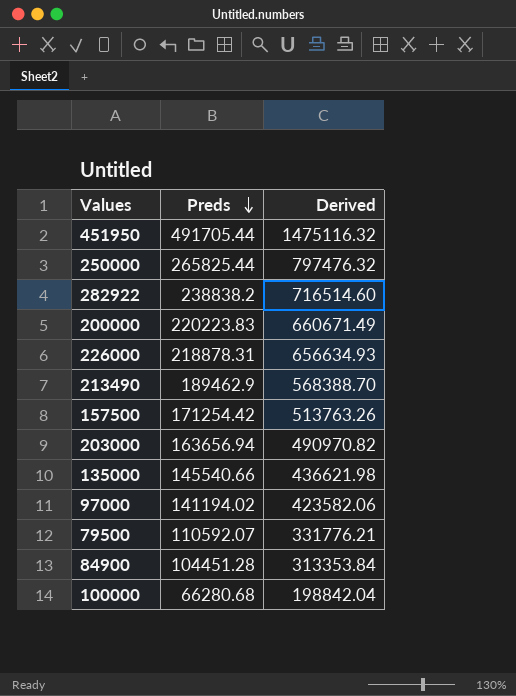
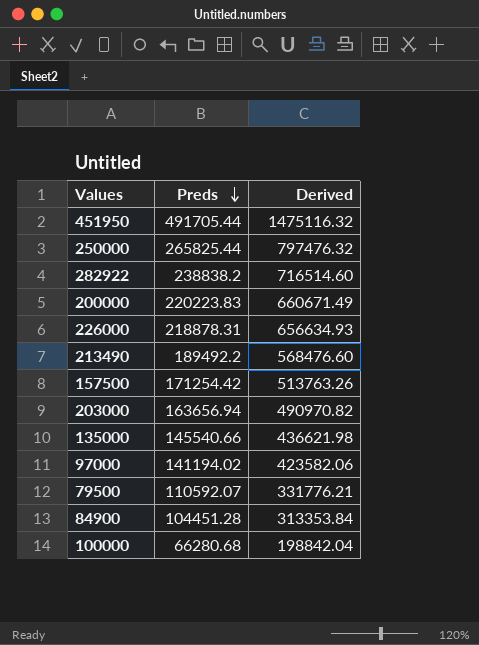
213490 | Preds: 189462.9 -> 189492.2
213490 | Derived: 568388.70 -> 568476.60

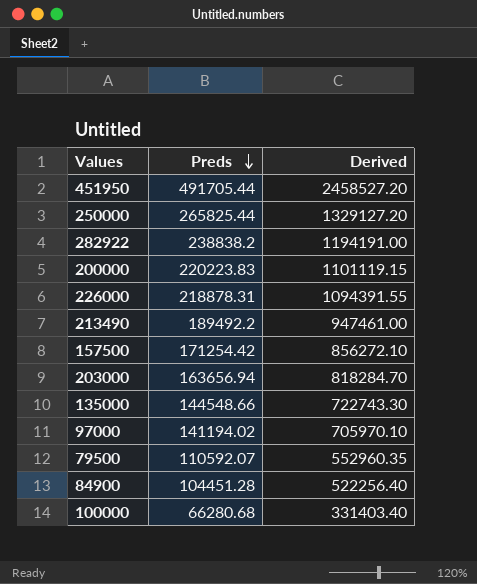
column Derived | formula: [Preds] * 3 -> [Preds] * 5
135000 | Preds: 145540.66 -> 144548.66

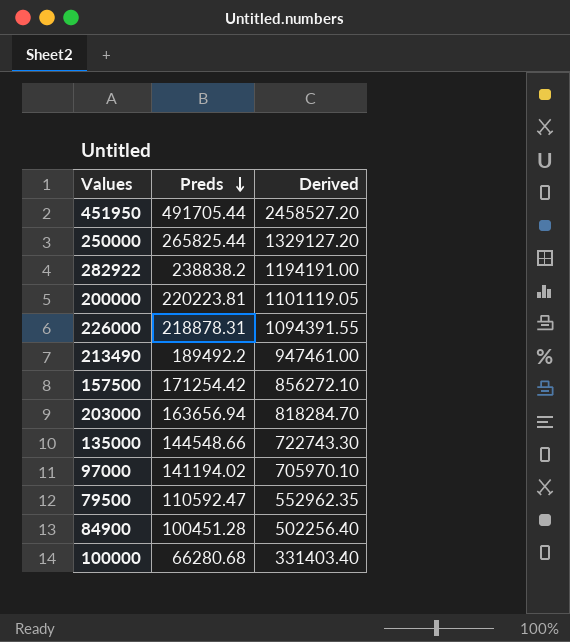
200000 | Preds: 220223.83 -> 220223.81
200000 | Derived: 1101119.15 -> 1101119.05
79500 | Preds: 110592.07 -> 110592.47
79500 | Derived: 552960.35 -> 552962.35
84900 | Preds: 104451.28 -> 100451.28
84900 | Derived: 522256.40 -> 502256.40

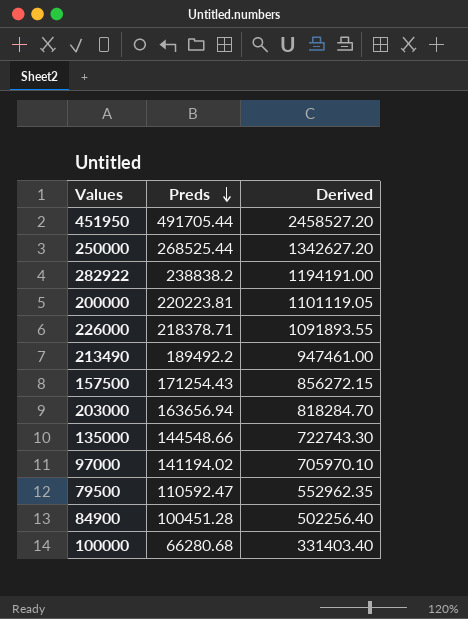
250000 | Preds: 265825.44 -> 268525.44
250000 | Derived: 1329127.20 -> 1342627.20
226000 | Preds: 218878.31 -> 218378.71
226000 | Derived: 1094391.55 -> 1091893.55
157500 | Preds: 171254.42 -> 171254.43
157500 | Derived: 856272.10 -> 856272.15

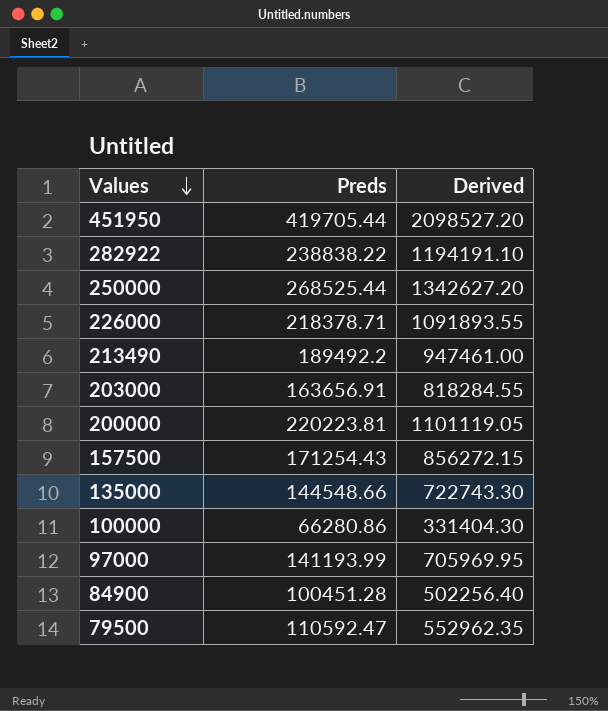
row order: Preds descending -> Values descending
451950 | Preds: 491705.44 -> 419705.44
451950 | Derived: 2458527.20 -> 2098527.20
282922 | Preds: 238838.2 -> 238838.22
282922 | Derived: 1194191.00 -> 1194191.10
203000 | Preds: 163656.94 -> 163656.91
203000 | Derived: 818284.70 -> 818284.55
100000 | Preds: 66280.68 -> 66280.86
100000 | Derived: 331403.40 -> 331404.30
97000 | Preds: 141194.02 -> 141193.99
97000 | Derived: 705970.10 -> 705969.95

